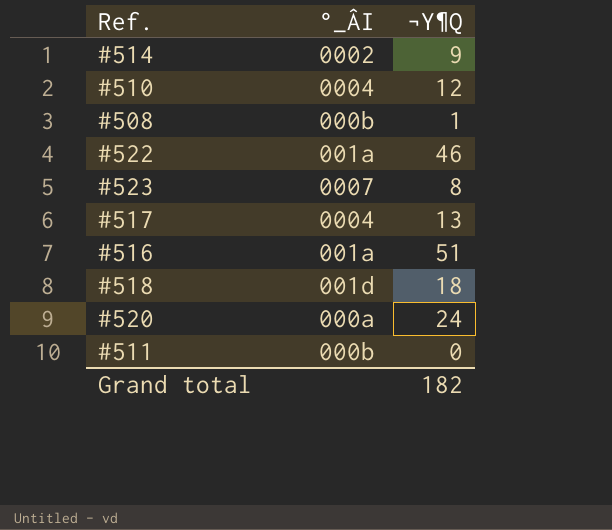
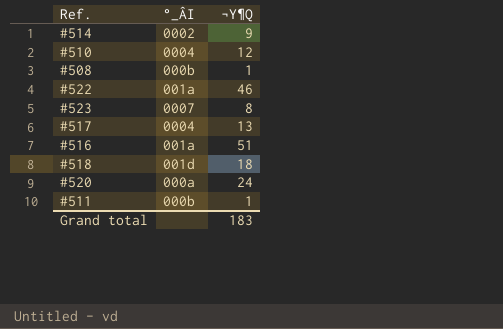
#511 | ¬Y¶Q: 0 -> 1
Grand total | ¬Y¶Q: 182 -> 183

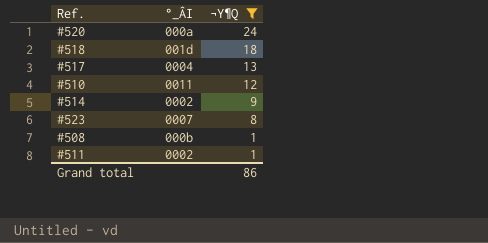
filter: none -> ¬Y¶Q <= 24
row order: none -> ¬Y¶Q descending
#510 | °_ÂI: 0004 -> 0011
#511 | °_ÂI: 000b -> 0002
Grand total | ¬Y¶Q: 183 -> 86

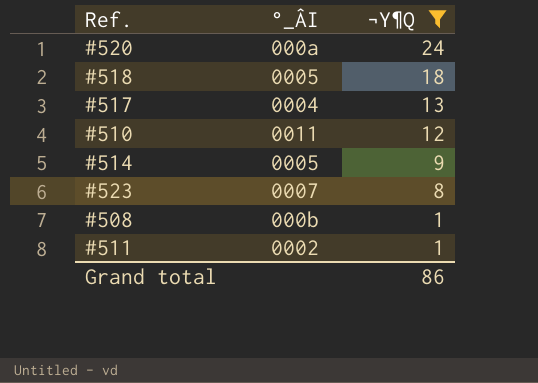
#518 | °_ÂI: 001d -> 0005
#514 | °_ÂI: 0002 -> 0005

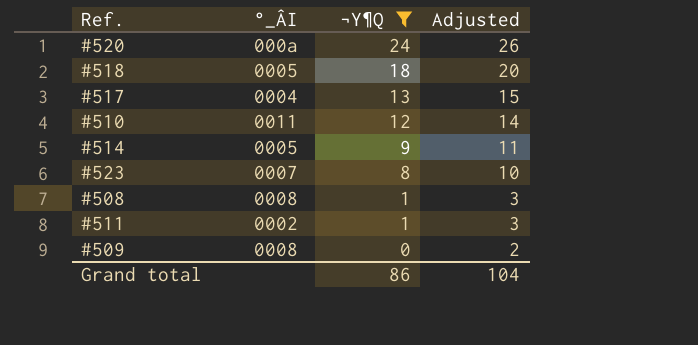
column Adjusted | formula: none -> [¬Y¶Q] + 2
#508 | °_ÂI: 000b -> 0008
row #509: none -> 0008 | 0 | 2

